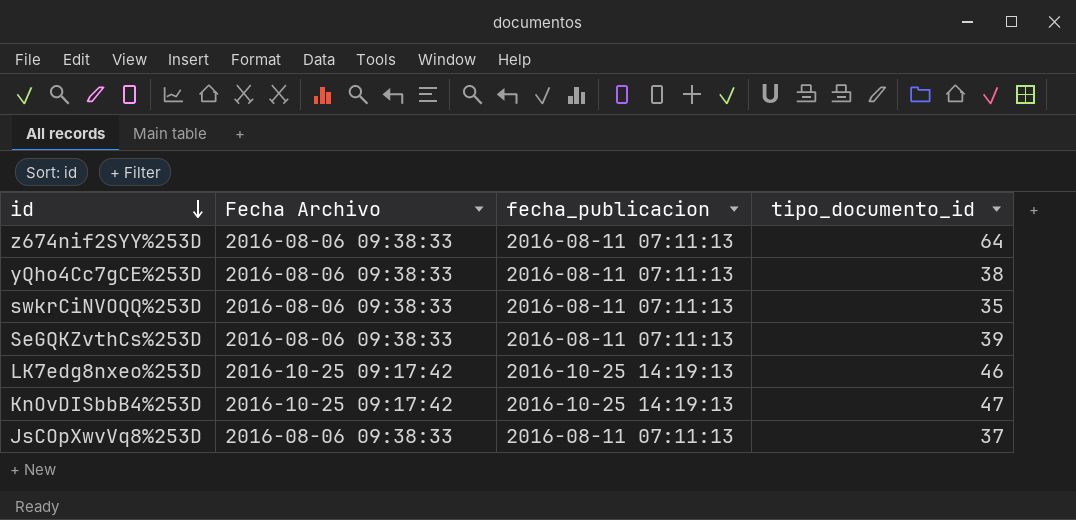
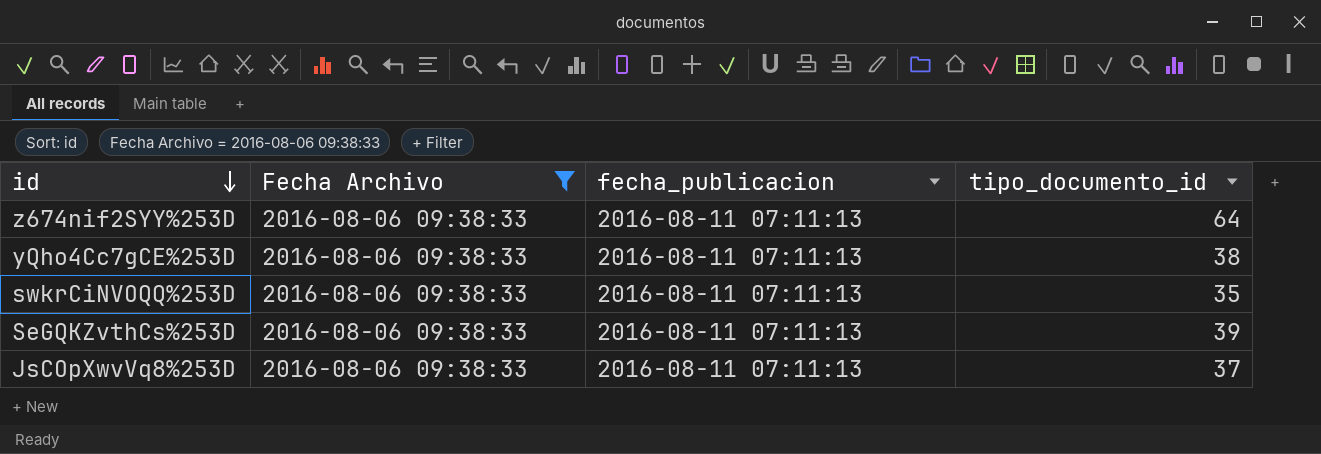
filter: none -> Fecha Archivo = 2016-08-06 09:38:33

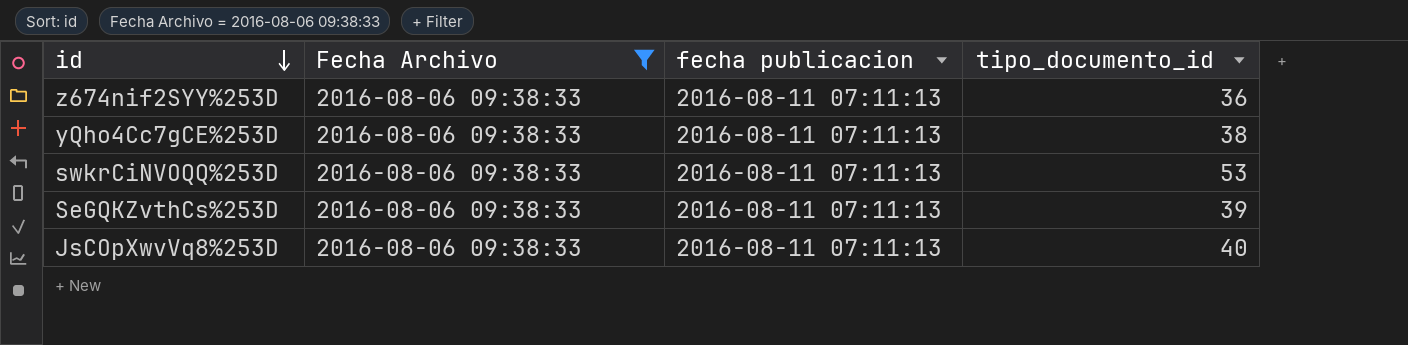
column name: fecha_publicacion -> fecha publicacion
z674nif2SYY%253D | tipo_documento_id: 64 -> 36
swkrCiNVOQQ%253D | tipo_documento_id: 35 -> 53
JsCOpXwvVq8%253D | tipo_documento_id: 37 -> 40

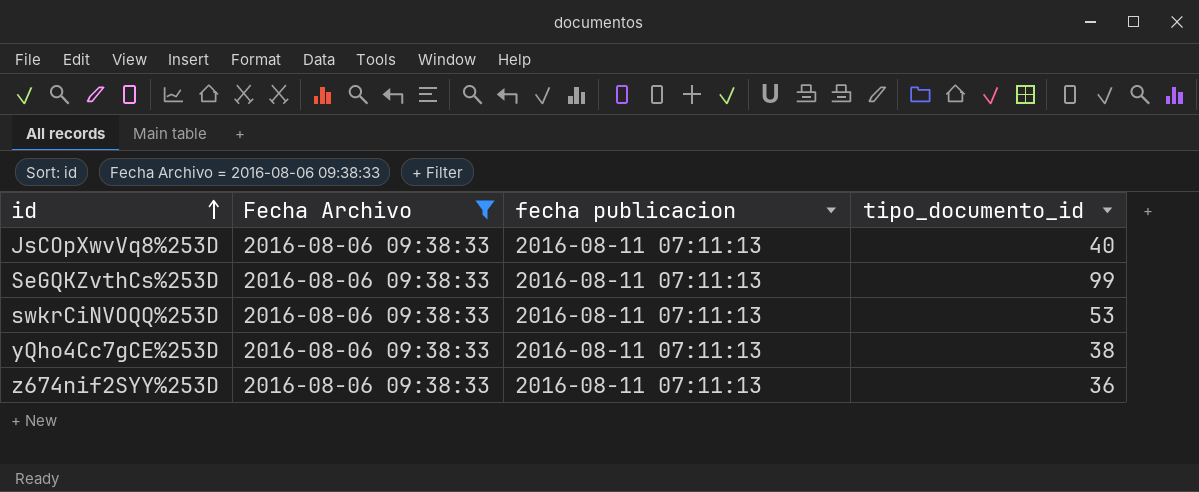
row order: id descending -> id ascending
SeGQKZvthCs%253D | tipo_documento_id: 39 -> 99

